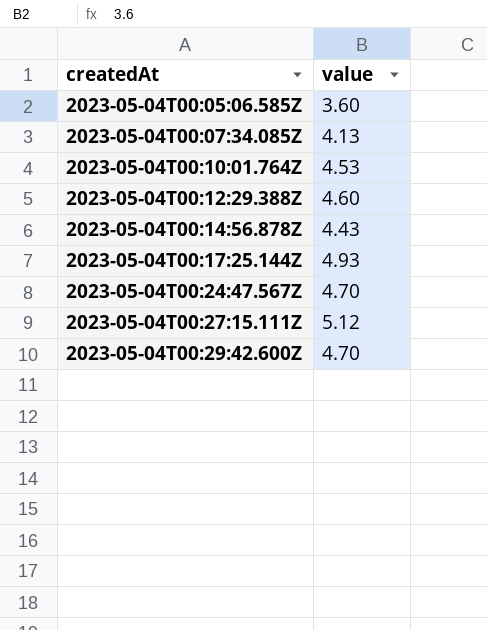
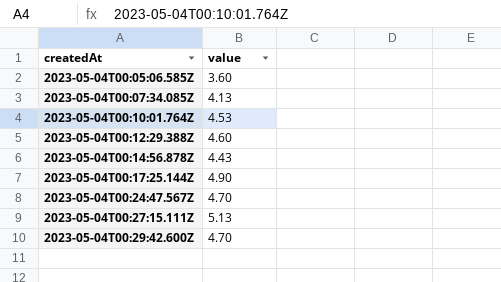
2023-05-04T00:17:25.144Z | value: 4.93 -> 4.90
2023-05-04T00:27:15.111Z | value: 5.12 -> 5.13

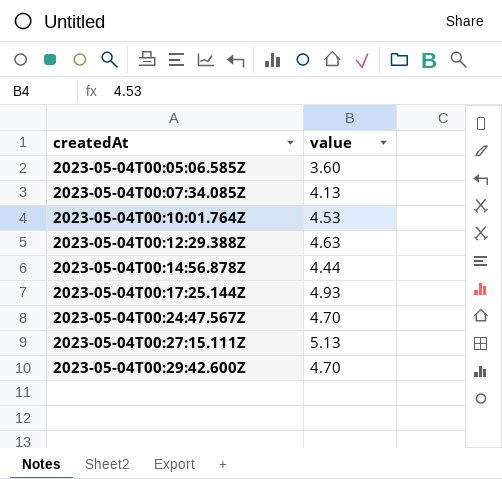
2023-05-04T00:12:29.388Z | value: 4.60 -> 4.63
2023-05-04T00:14:56.878Z | value: 4.43 -> 4.44
2023-05-04T00:17:25.144Z | value: 4.90 -> 4.93

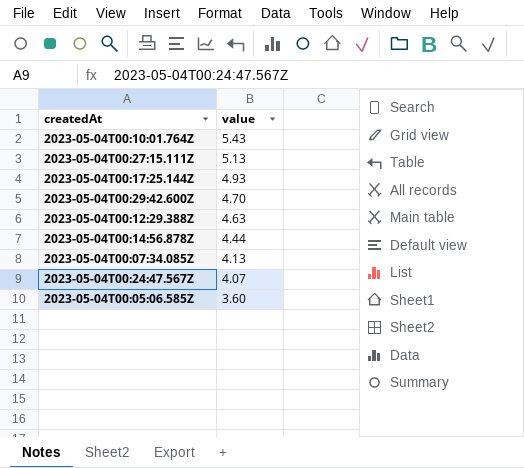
row order: createdAt ascending -> value descending
2023-05-04T00:10:01.764Z | value: 4.53 -> 5.43
2023-05-04T00:24:47.567Z | value: 4.70 -> 4.07

